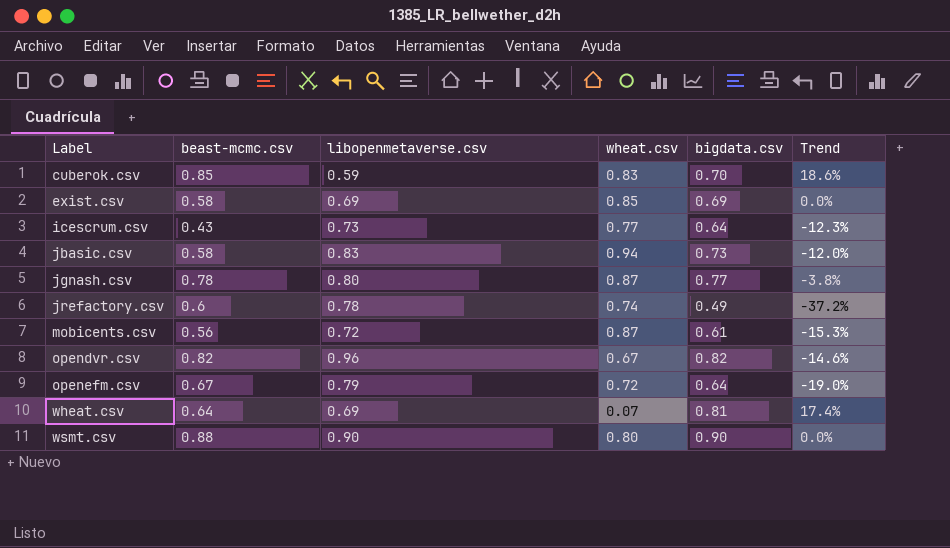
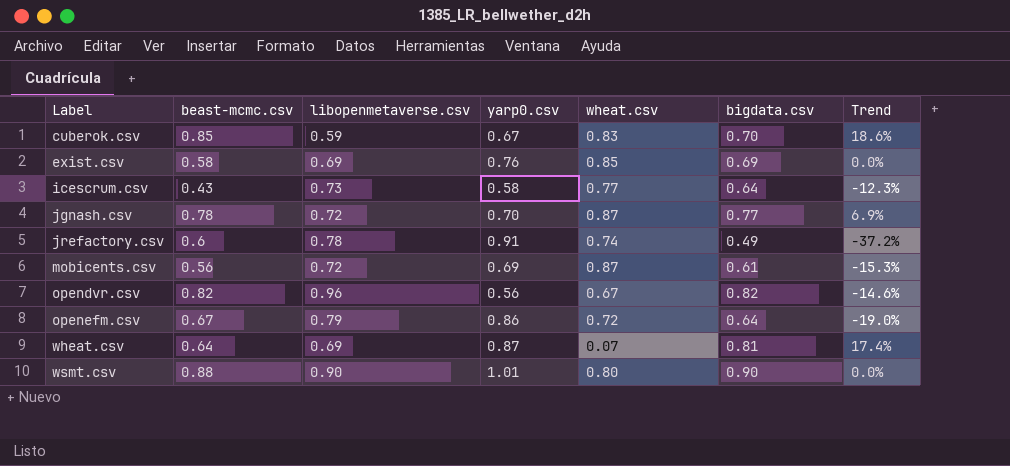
column yarp0.csv | position: none -> 4
row jbasic.csv: 0.58 | 0.83 | 0.94 | 0.73 | -12.0% -> none
jgnash.csv | libopenmetaverse.csv: 0.80 -> 0.72
jgnash.csv | Trend: -3.8% -> 6.9%

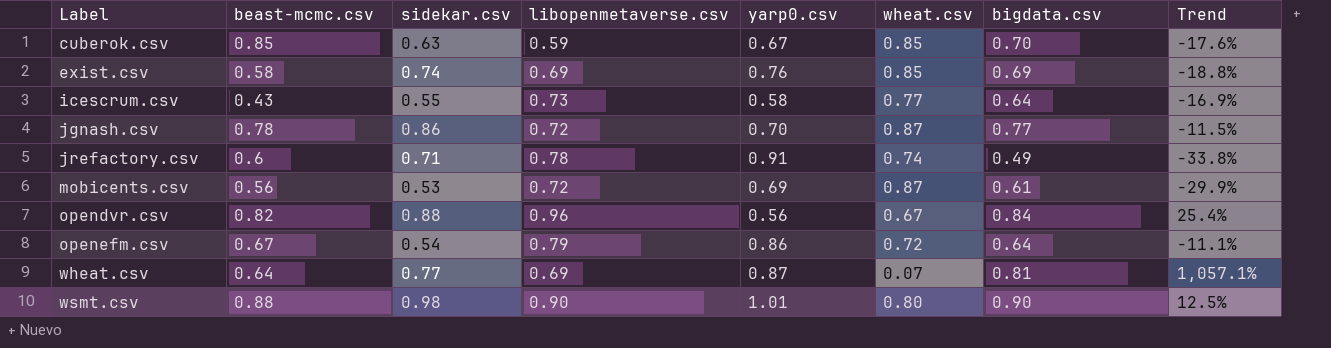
column sidekar.csv | position: none -> 3
column Trend | formula: ([bigdata.csv] - [libopenmetaverse.csv]) / [libopenmetaverse.csv] -> ([bigdata.csv] - [wheat.csv]) / [wheat.csv]
cuberok.csv | wheat.csv: 0.83 -> 0.85
opendvr.csv | bigdata.csv: 0.82 -> 0.84

